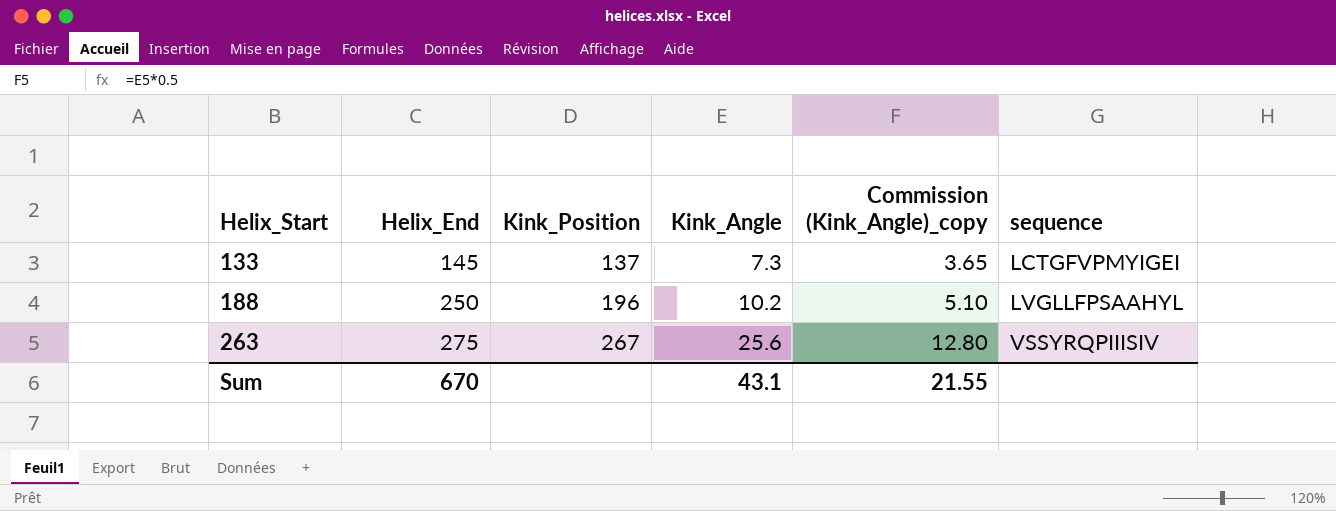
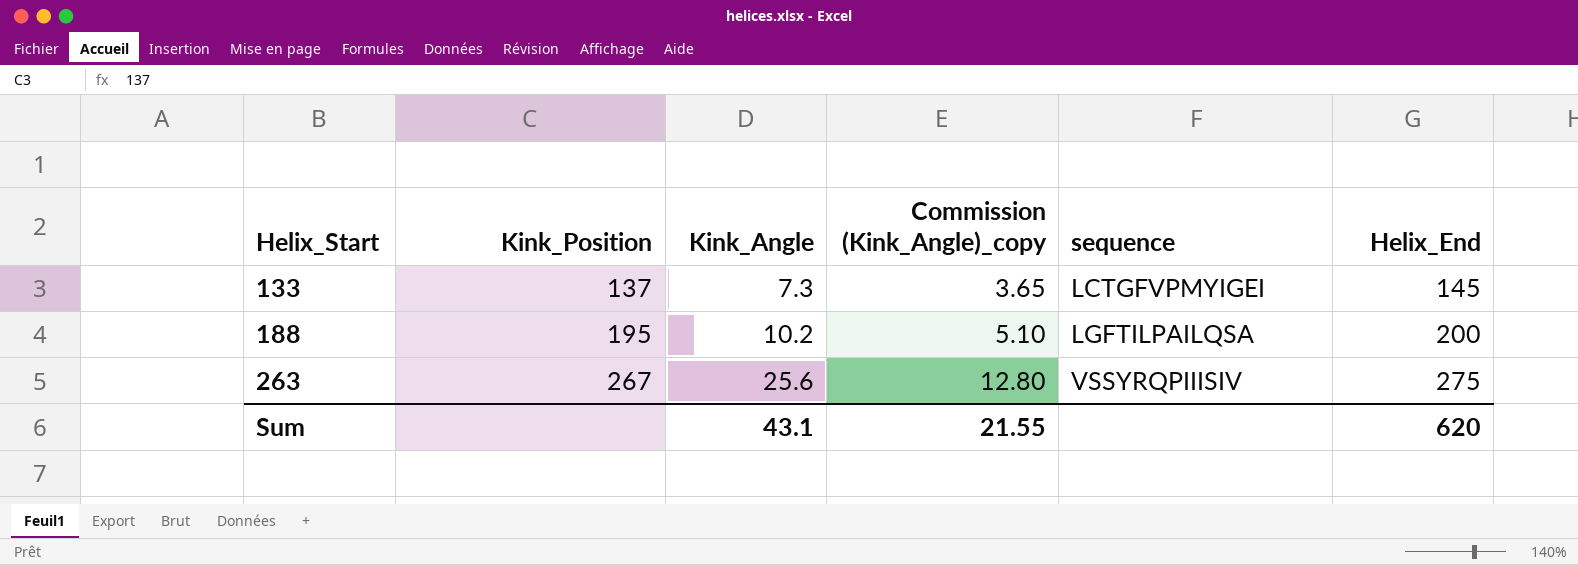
column Helix_End | position: 2 -> 6
188 | Kink_Position: 196 -> 195
188 | sequence: LVGLLFPSAAHYL -> LGFTILPAILQSA
188 | Helix_End: 250 -> 200
Sum | Helix_End: 670 -> 620

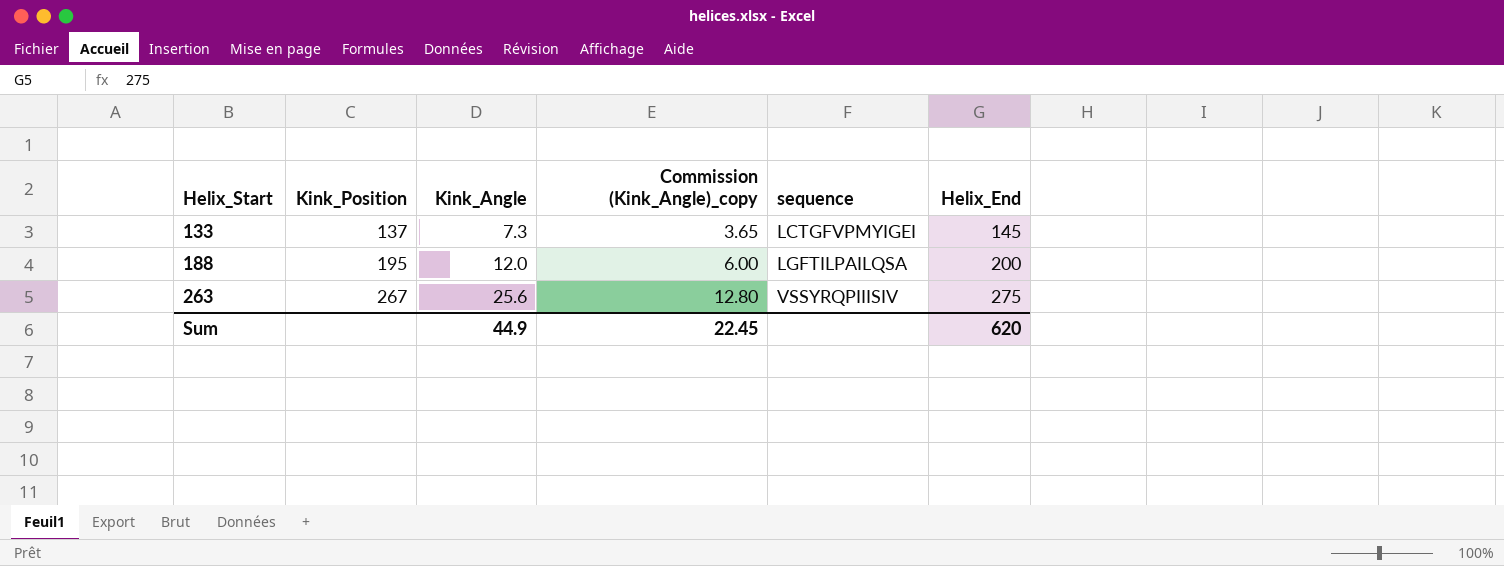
188 | Kink_Angle: 10.2 -> 12.0
188 | Commission (Kink_Angle)_copy: 5.10 -> 6.00
Sum | Kink_Angle: 43.1 -> 44.9
Sum | Commission (Kink_Angle)_copy: 21.55 -> 22.45

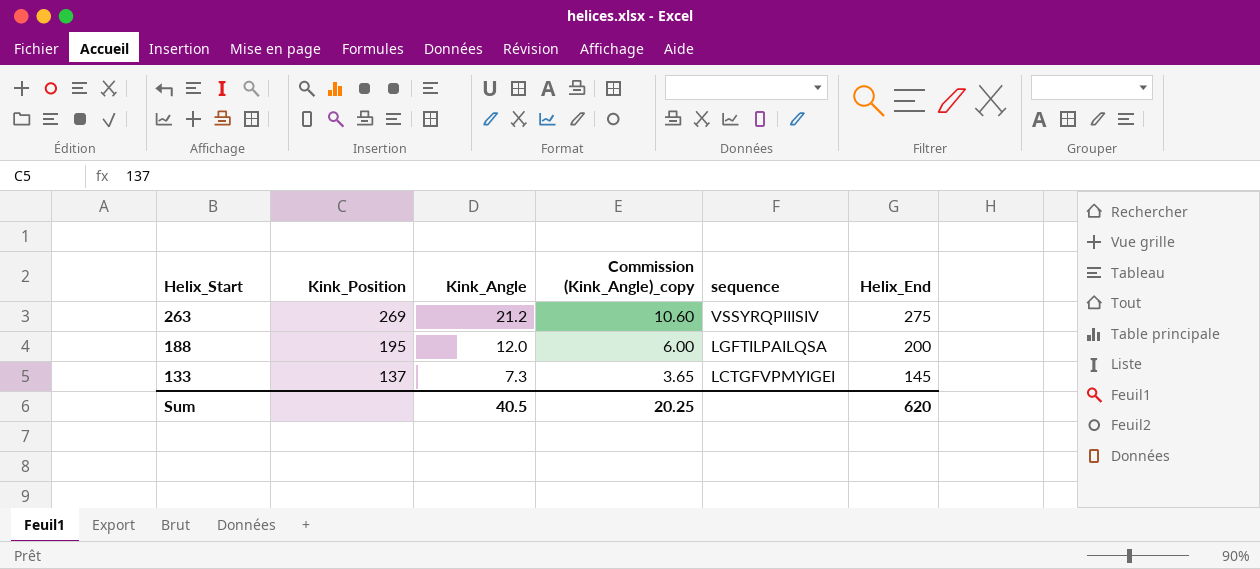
row order: Helix_Start ascending -> Helix_Start descending
263 | Kink_Position: 267 -> 269
263 | Kink_Angle: 25.6 -> 21.2
263 | Commission (Kink_Angle)_copy: 12.80 -> 10.60
Sum | Kink_Angle: 44.9 -> 40.5
Sum | Commission (Kink_Angle)_copy: 22.45 -> 20.25

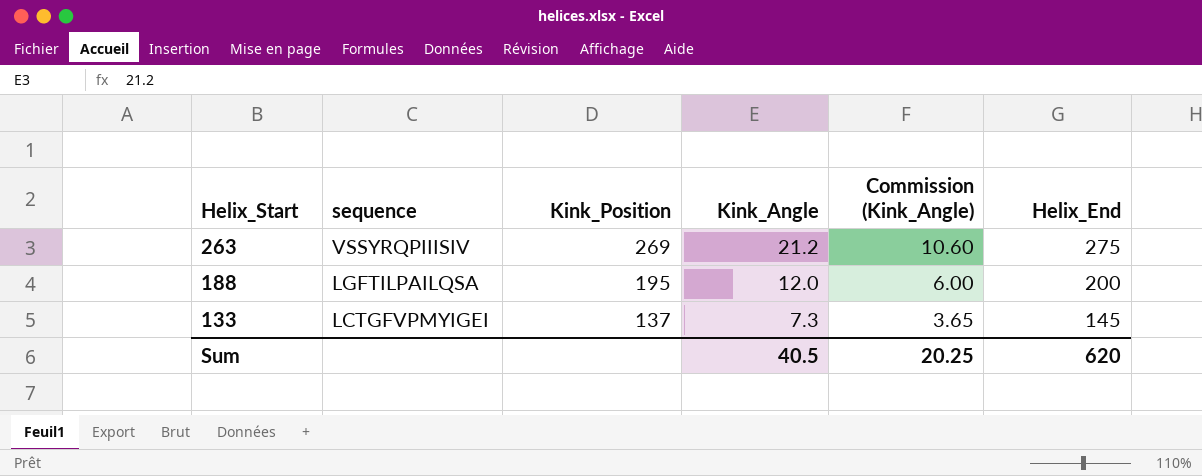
column sequence | position: 5 -> 2
column name: Commission (Kink_Angle)_copy -> Commission (Kink_Angle)

